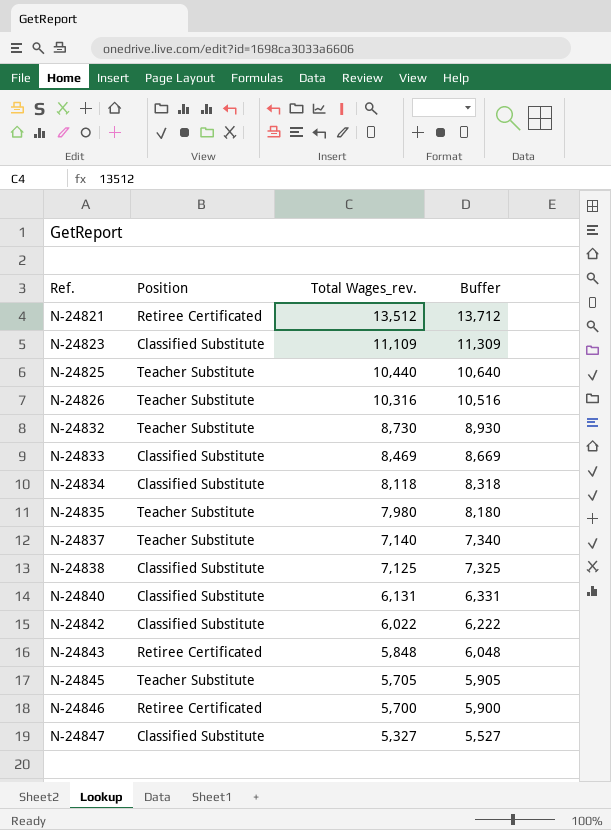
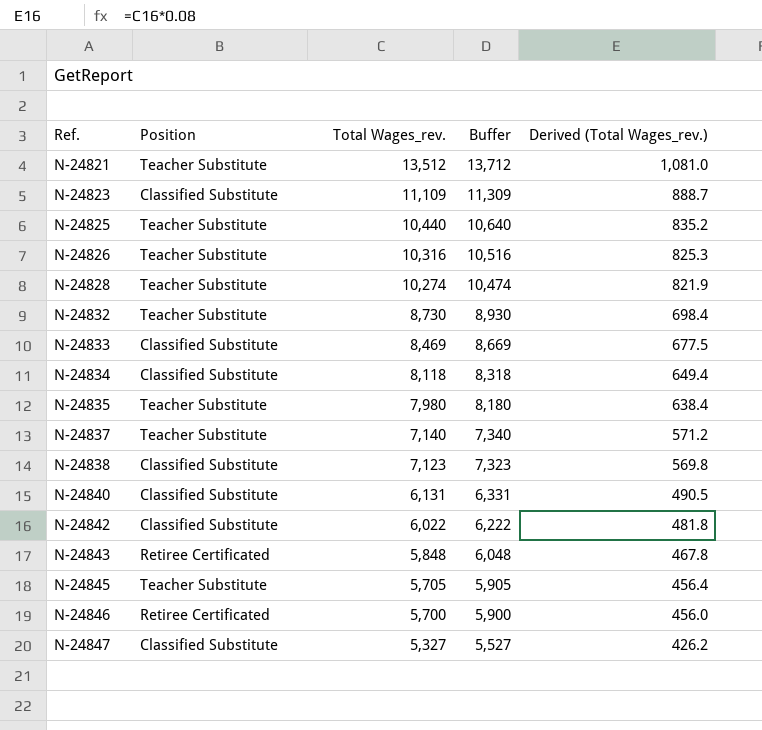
column Derived (Total Wages_rev.) | formula: none -> [Total Wages_rev.] * 0.08
N-24821 | Position: Retiree Certificated -> Teacher Substitute
row N-24828: none -> Teacher Substitute | 10,274 | 10,474 | 821.9
N-24838 | Total Wages_rev.: 7,125 -> 7,123
N-24838 | Buffer: 7,325 -> 7,323

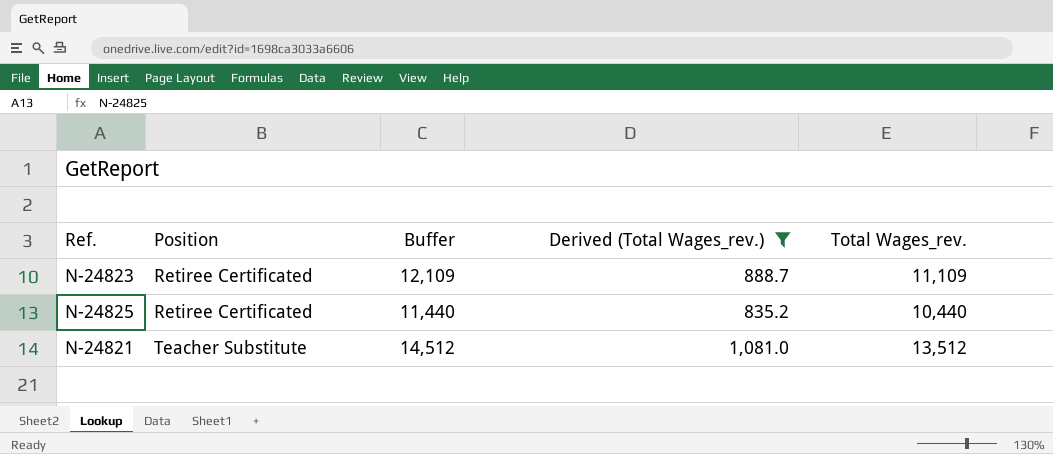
filter: none -> Derived (Total Wages_rev.) >= 835.2
row order: Ref. ascending -> Position ascending
column Buffer | formula: [Total Wages_rev.] + 200 -> [Total Wages_rev.] + 1000
column Total Wages_rev. | position: 3 -> 5
N-24823 | Position: Classified Substitute -> Retiree Certificated
N-24825 | Position: Teacher Substitute -> Retiree Certificated

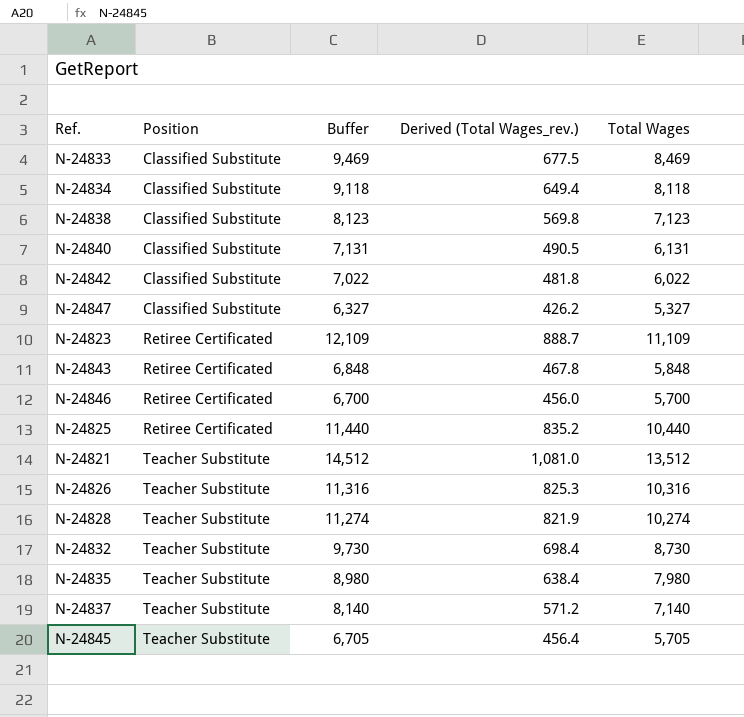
filter: Derived (Total Wages_rev.) >= 835.2 -> none
column name: Total Wages_rev. -> Total Wages

